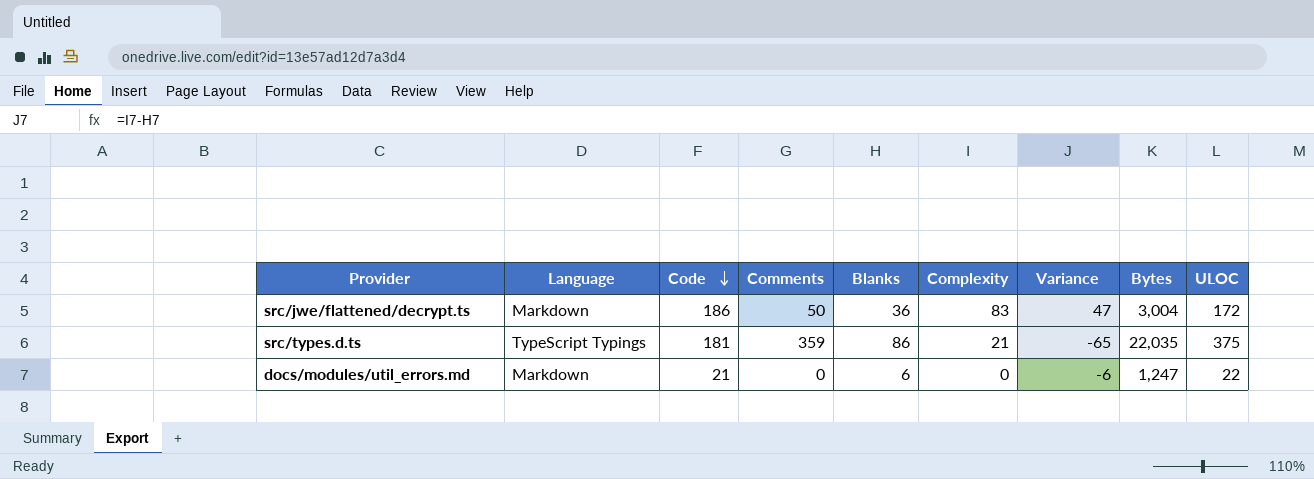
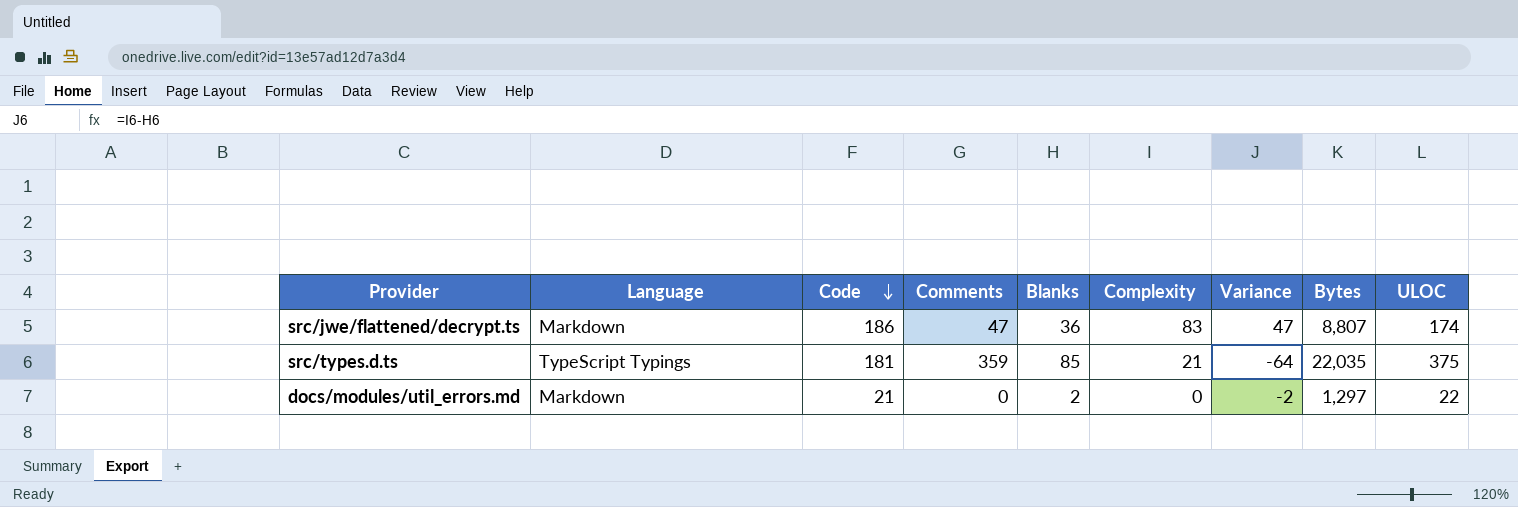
src/jwe/flattened/decrypt.ts | Comments: 50 -> 47
src/jwe/flattened/decrypt.ts | Bytes: 3,004 -> 8,807
src/jwe/flattened/decrypt.ts | ULOC: 172 -> 174
src/types.d.ts | Blanks: 86 -> 85
src/types.d.ts | Variance: -65 -> -64
docs/modules/util_errors.md | Blanks: 6 -> 2
docs/modules/util_errors.md | Variance: -6 -> -2
docs/modules/util_errors.md | Bytes: 1,247 -> 1,297

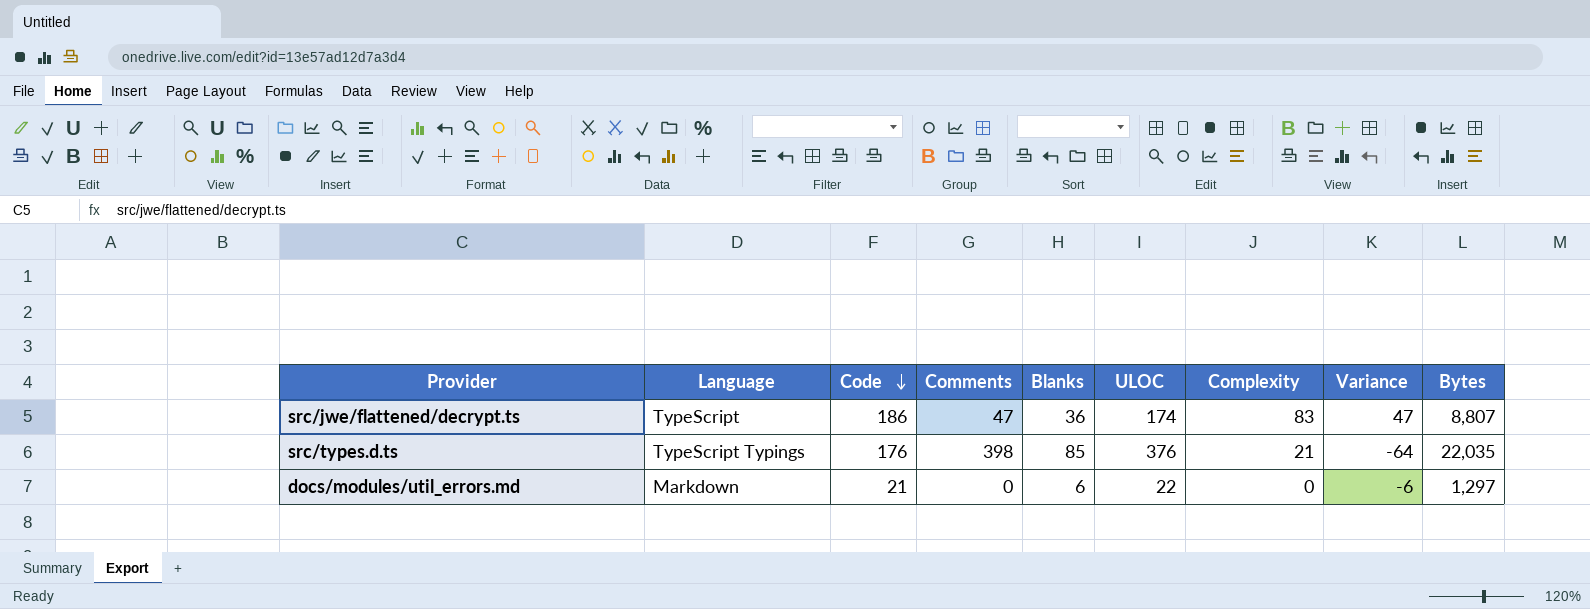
column ULOC | position: 9 -> 6
src/jwe/flattened/decrypt.ts | Language: Markdown -> TypeScript
src/types.d.ts | Code: 181 -> 176
src/types.d.ts | Comments: 359 -> 398
src/types.d.ts | ULOC: 375 -> 376
docs/modules/util_errors.md | Blanks: 2 -> 6
docs/modules/util_errors.md | Variance: -2 -> -6

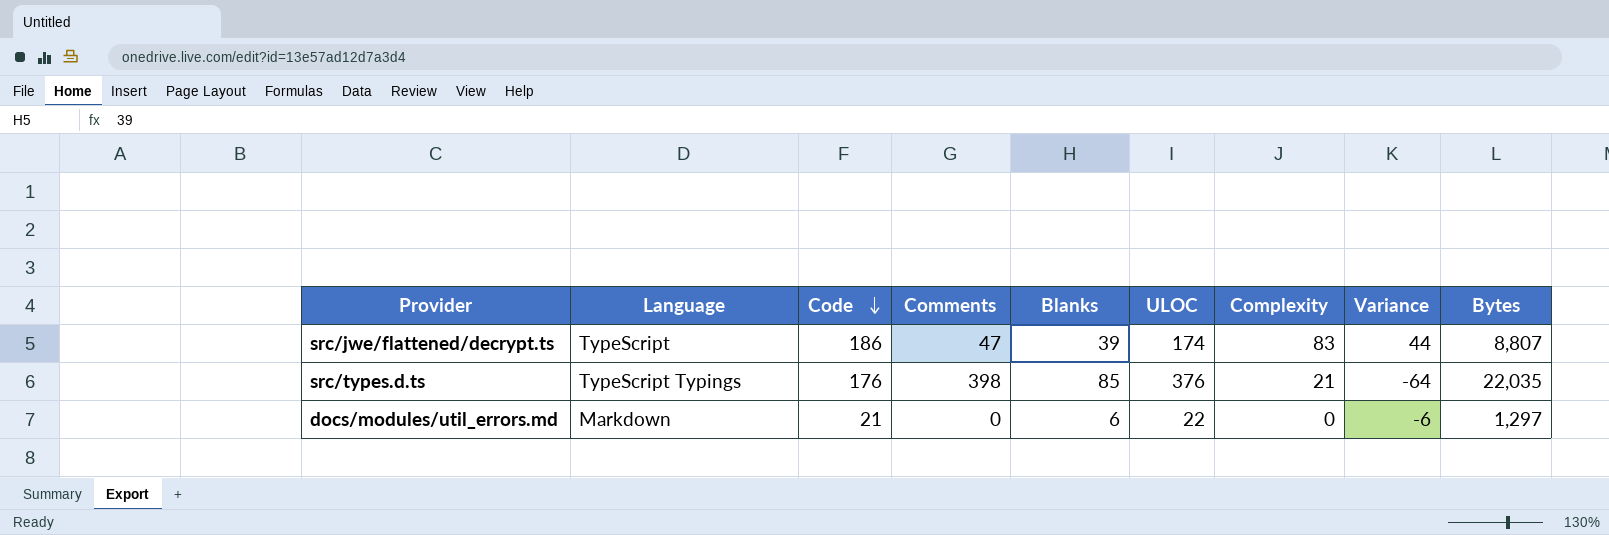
src/jwe/flattened/decrypt.ts | Blanks: 36 -> 39
src/jwe/flattened/decrypt.ts | Variance: 47 -> 44

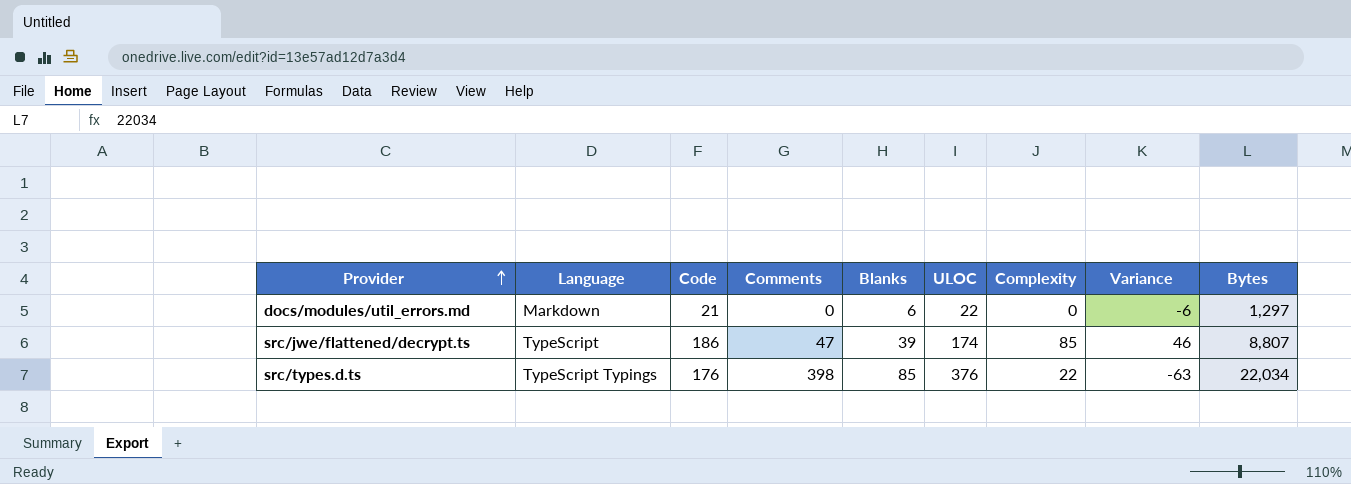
row order: Code descending -> Provider ascending
src/jwe/flattened/decrypt.ts | Complexity: 83 -> 85
src/jwe/flattened/decrypt.ts | Variance: 44 -> 46
src/types.d.ts | Complexity: 21 -> 22
src/types.d.ts | Variance: -64 -> -63
src/types.d.ts | Bytes: 22,035 -> 22,034

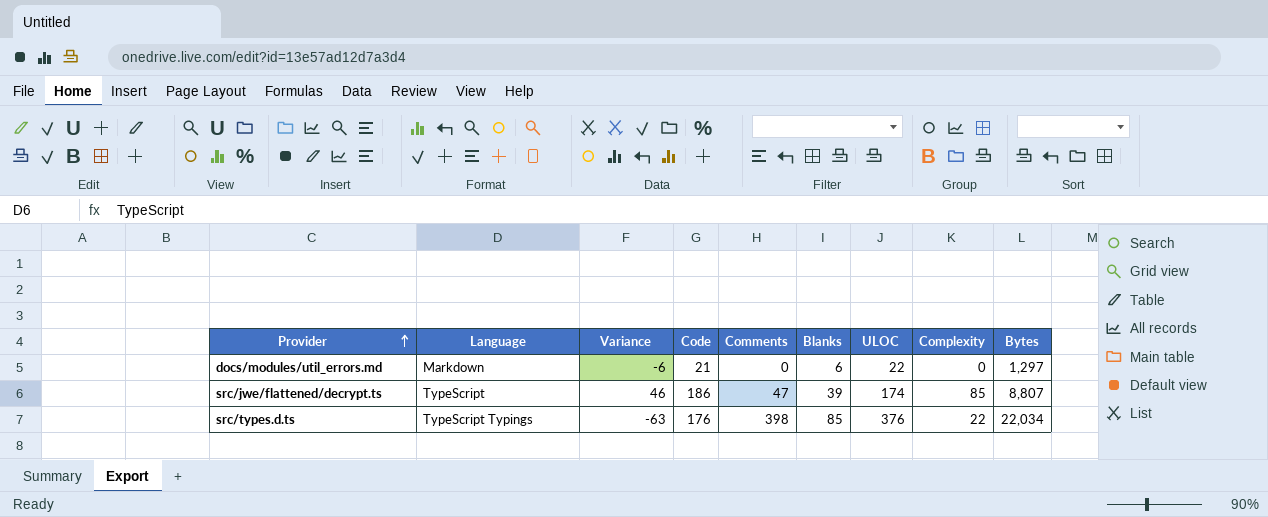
column Variance | position: 8 -> 3

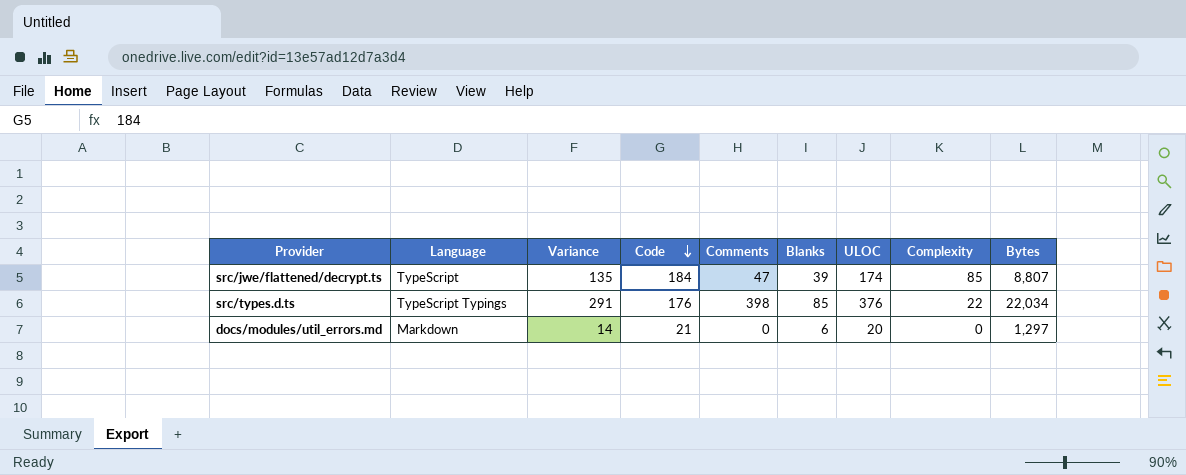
row order: Provider ascending -> Code descending
column Variance | formula: [Complexity] - [Blanks] -> [ULOC] - [Blanks]
src/jwe/flattened/decrypt.ts | Code: 186 -> 184
docs/modules/util_errors.md | ULOC: 22 -> 20

